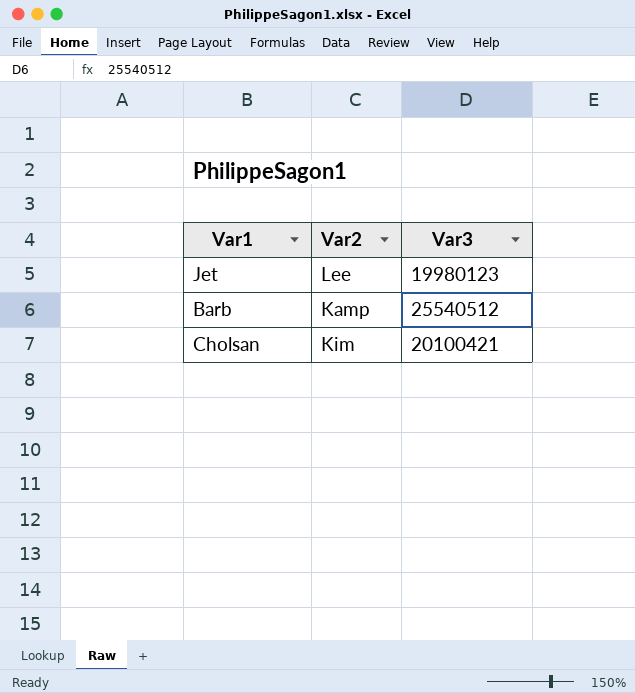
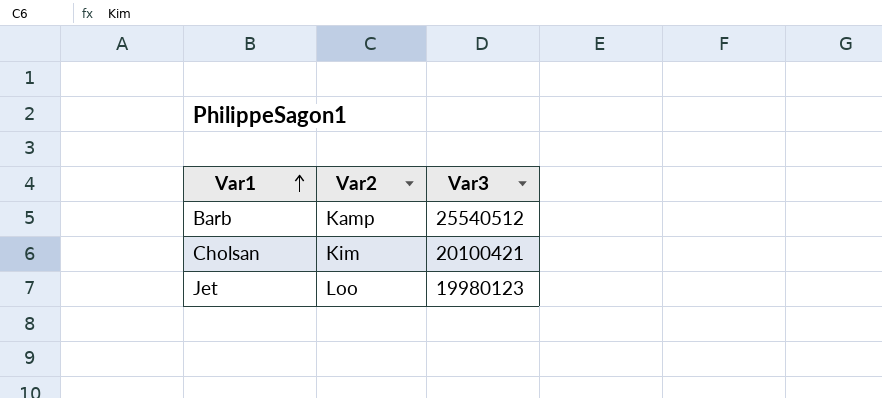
row order: none -> Var1 ascending
Jet | Var2: Lee -> Loo

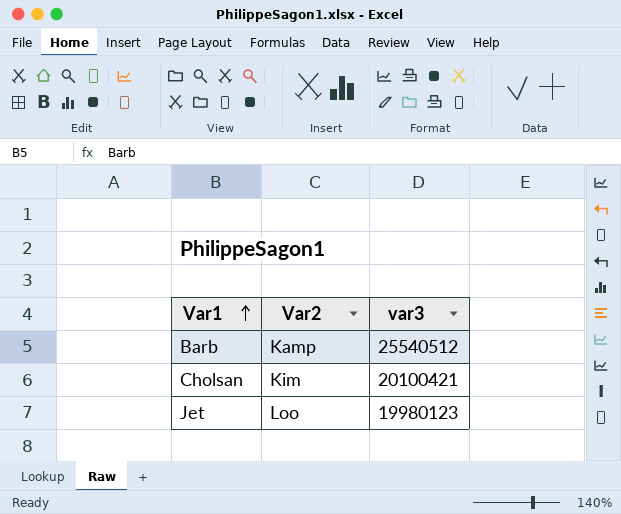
column name: Var3 -> var3

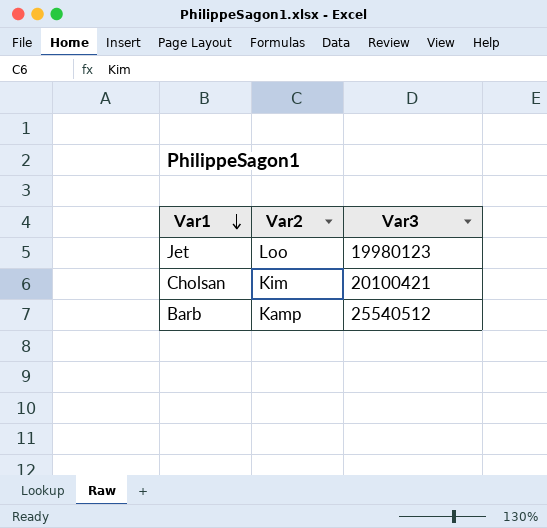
row order: Var1 ascending -> Var1 descending
column name: var3 -> Var3

